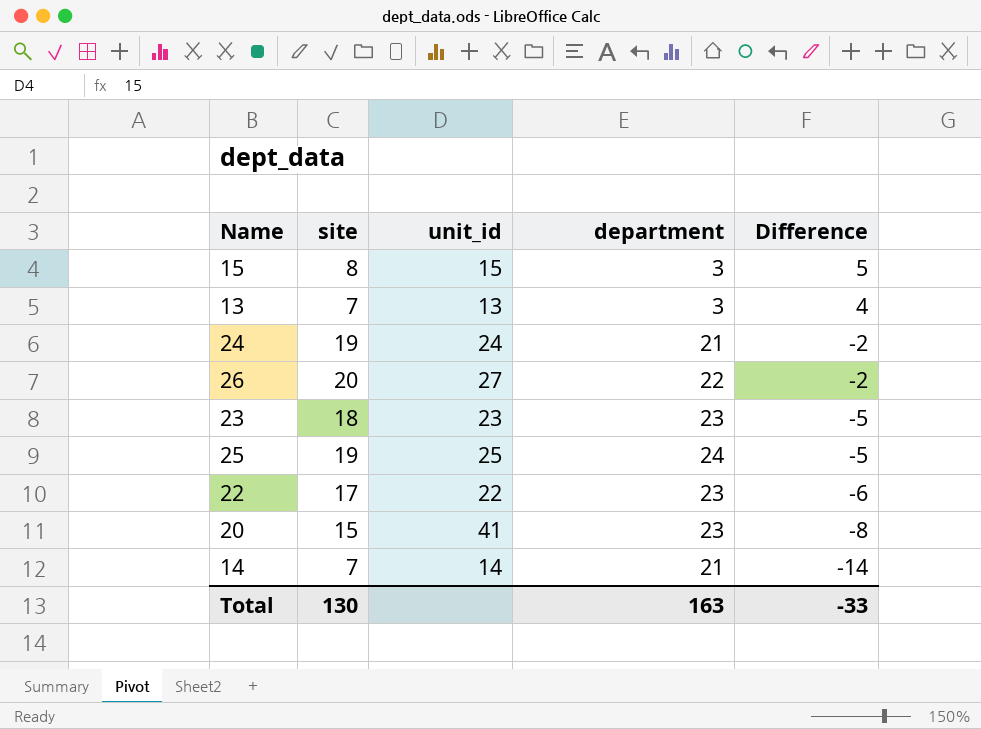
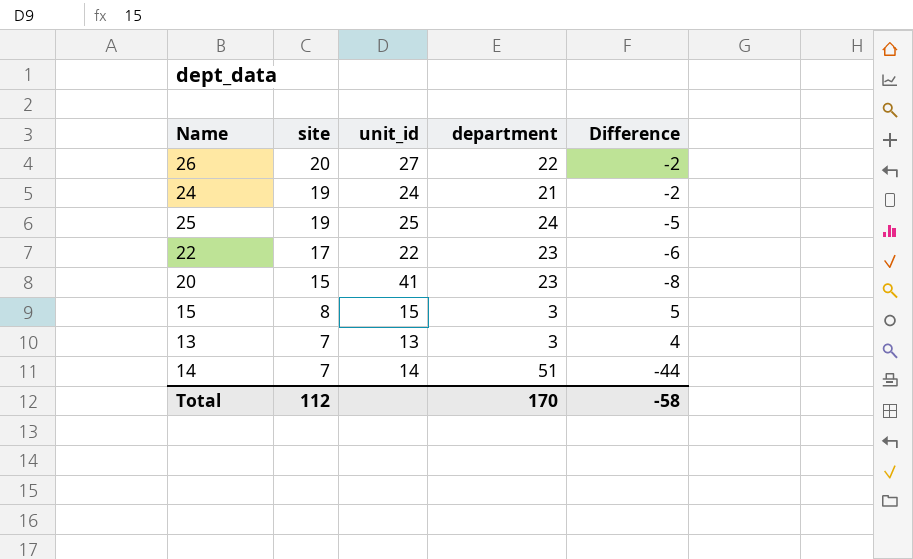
row order: Difference descending -> site descending
row 23: 18 | 23 | 23 | -5 -> none
14 | department: 21 -> 51
14 | Difference: -14 -> -44
Total | site: 130 -> 112
Total | department: 163 -> 170
Total | Difference: -33 -> -58

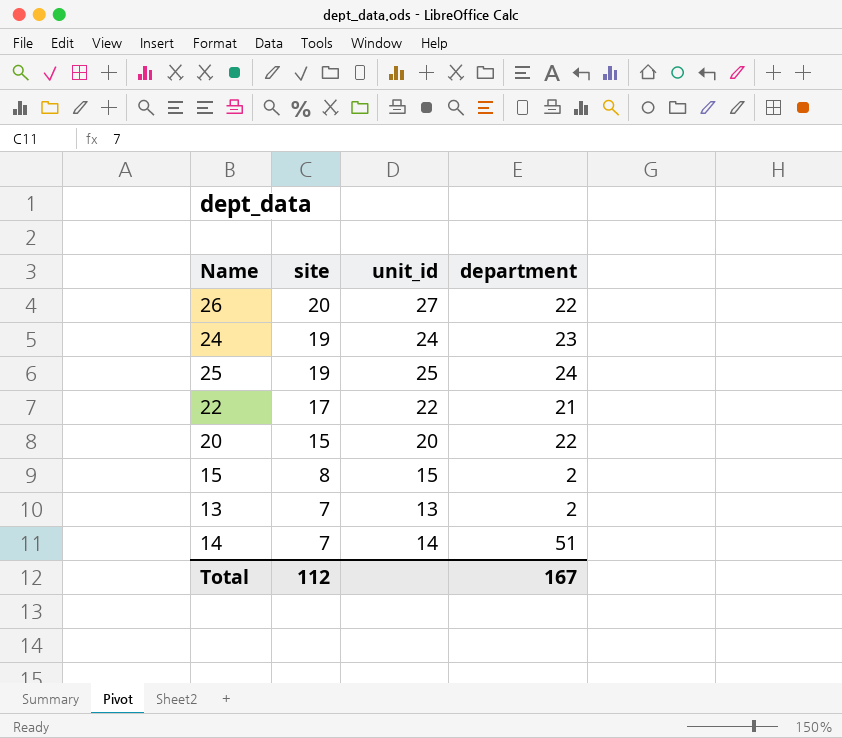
column Difference | formula: [site] - [department] -> none
24 | department: 21 -> 23
22 | department: 23 -> 21
20 | unit_id: 41 -> 20
20 | department: 23 -> 22
15 | department: 3 -> 2
13 | department: 3 -> 2
Total | department: 170 -> 167

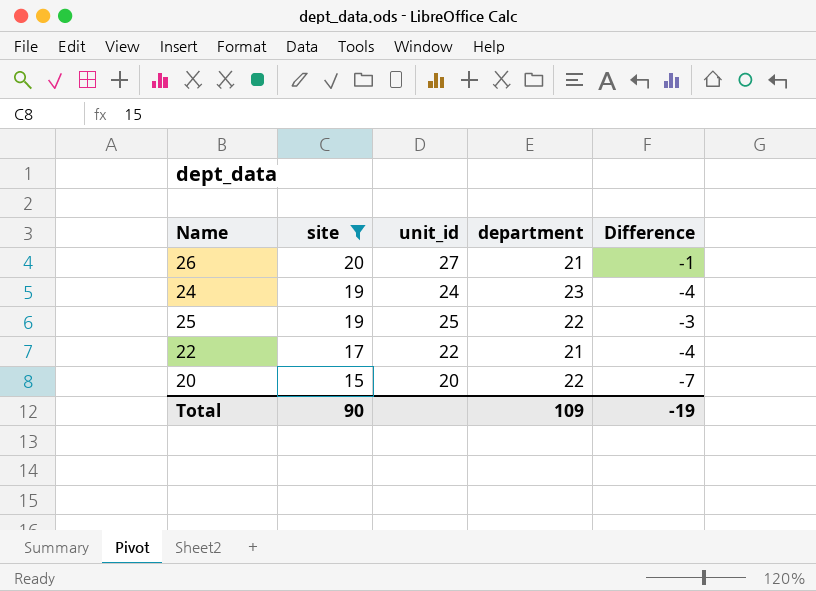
filter: none -> site >= 15
column Difference | formula: none -> [site] - [department]
26 | department: 22 -> 21
25 | department: 24 -> 22
Total | site: 112 -> 90
Total | department: 167 -> 109

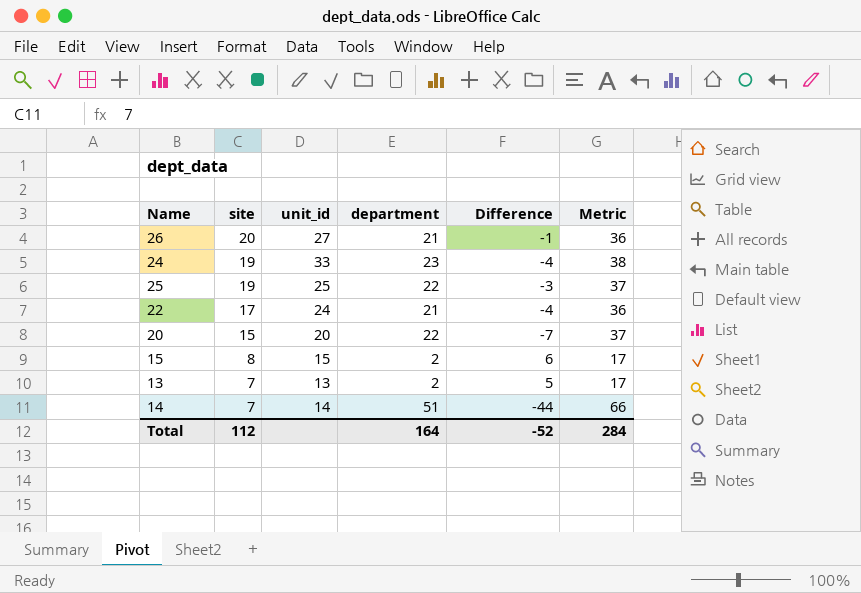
filter: site >= 15 -> none
column Metric | formula: none -> [department] + 15
24 | unit_id: 24 -> 33
22 | unit_id: 22 -> 24
Total | site: 90 -> 112
Total | department: 109 -> 164
Total | Difference: -19 -> -52

